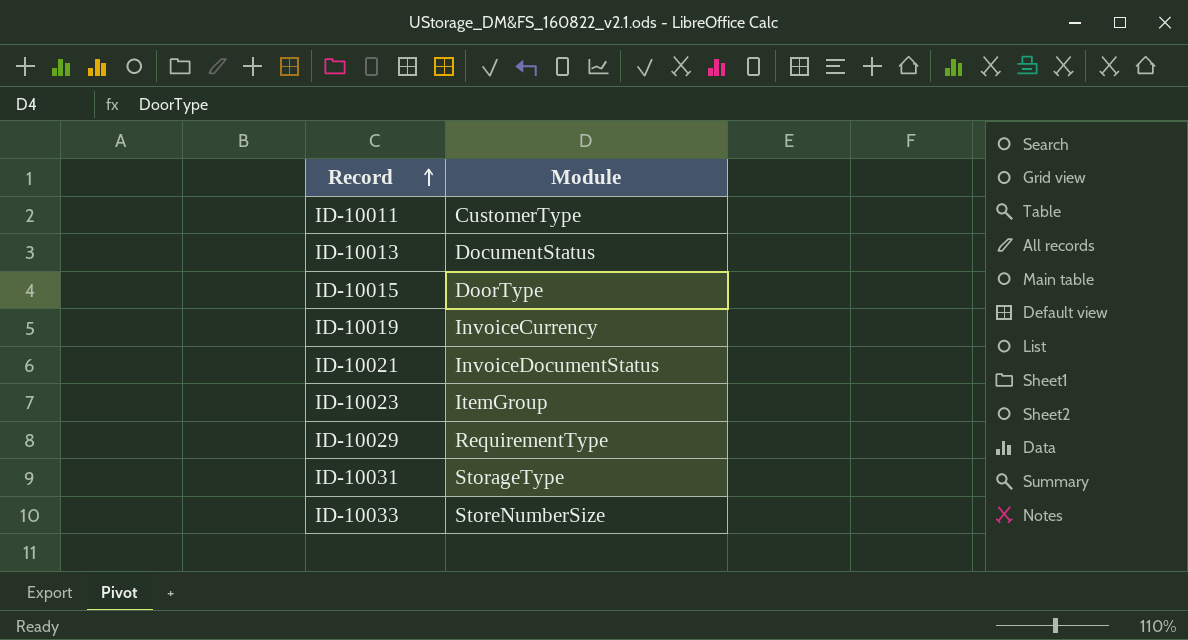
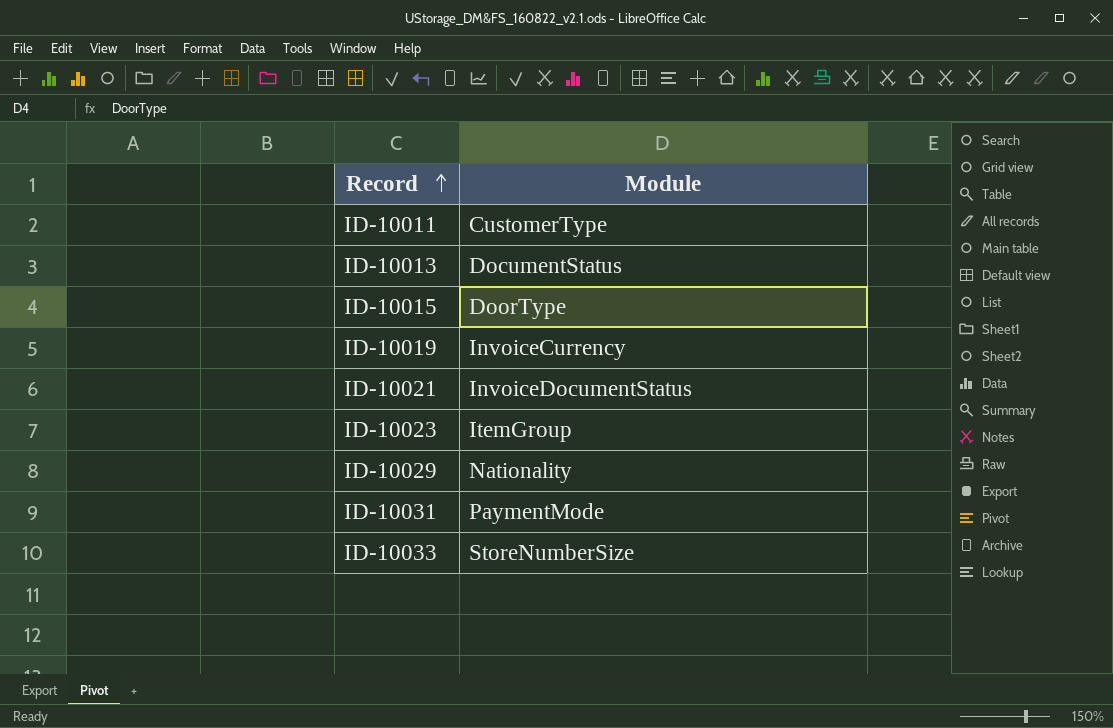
ID-10029 | Module: RequirementType -> Nationality
ID-10031 | Module: StorageType -> PaymentMode

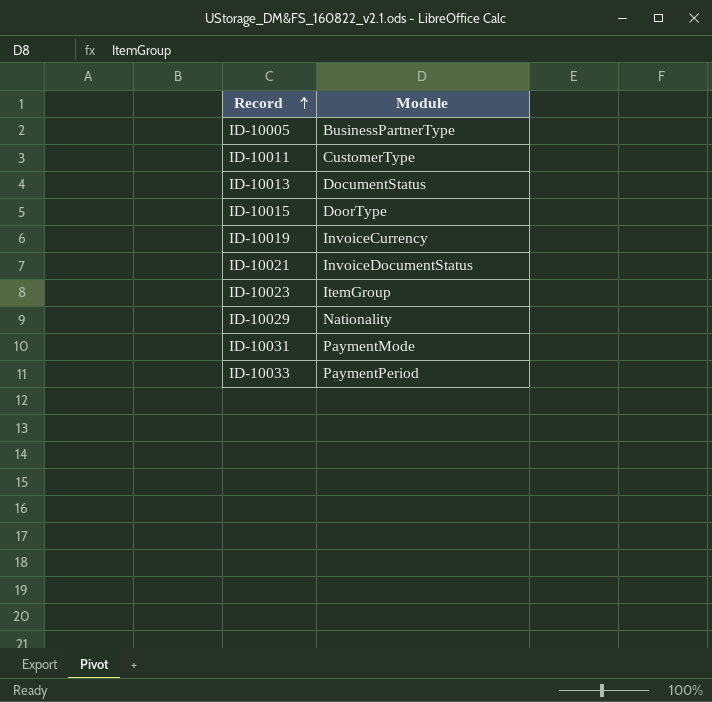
row ID-10005: none -> BusinessPartnerType
ID-10033 | Module: StoreNumberSize -> PaymentPeriod

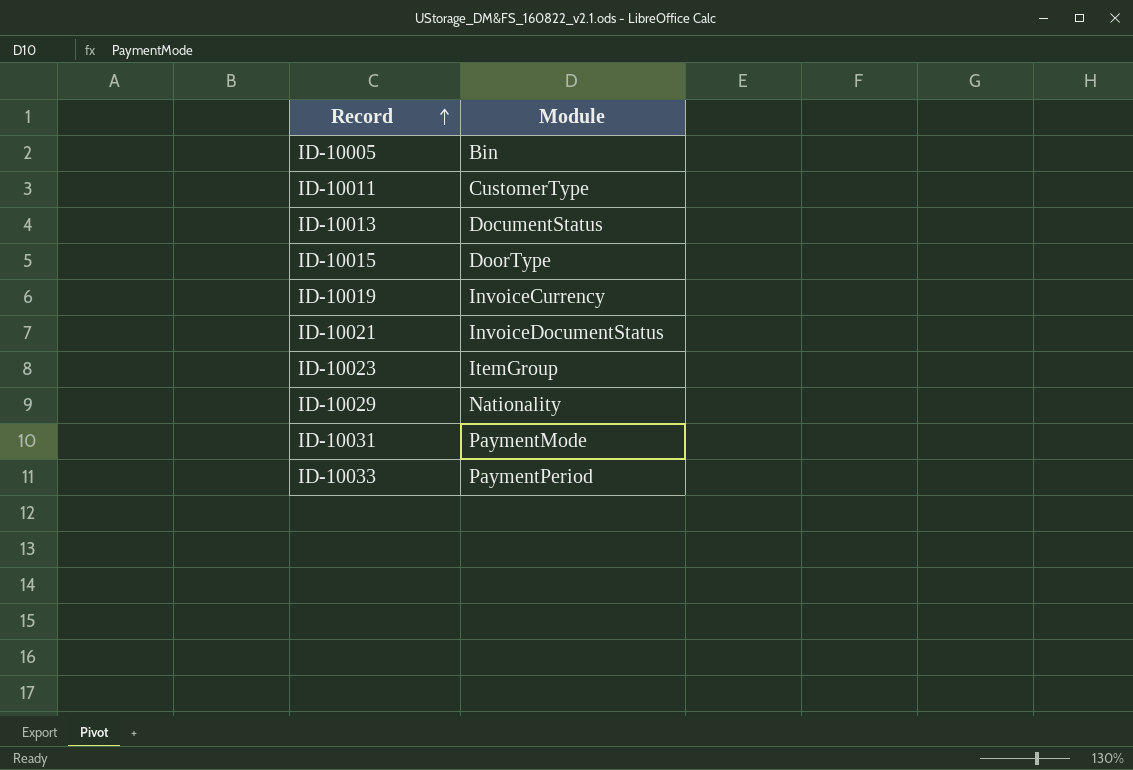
ID-10005 | Module: BusinessPartnerType -> Bin

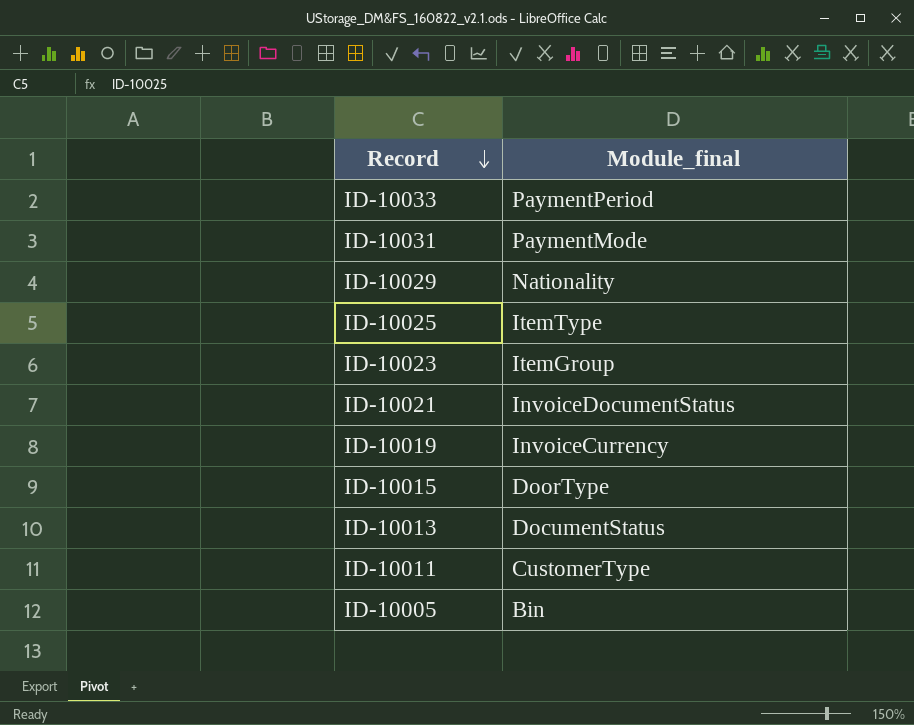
row order: Record ascending -> Record descending
column name: Module -> Module_final
row ID-10025: none -> ItemType

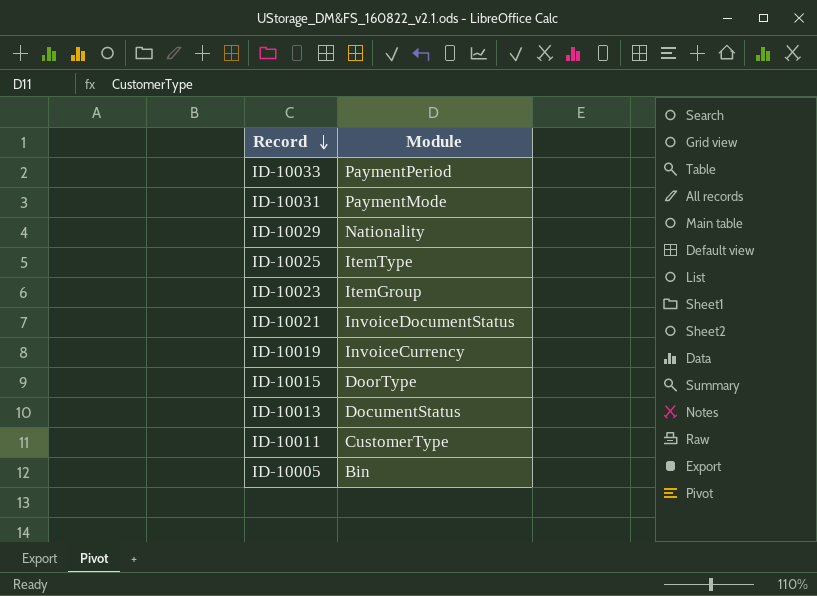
column name: Module_final -> Module

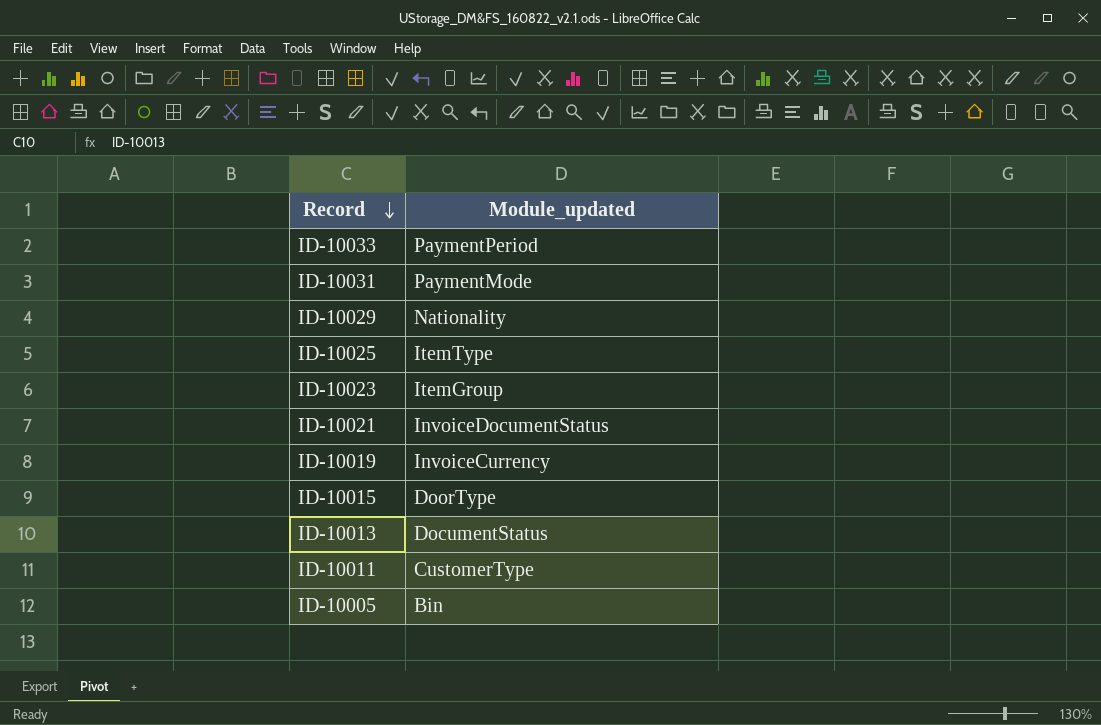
column name: Module -> Module_updated

